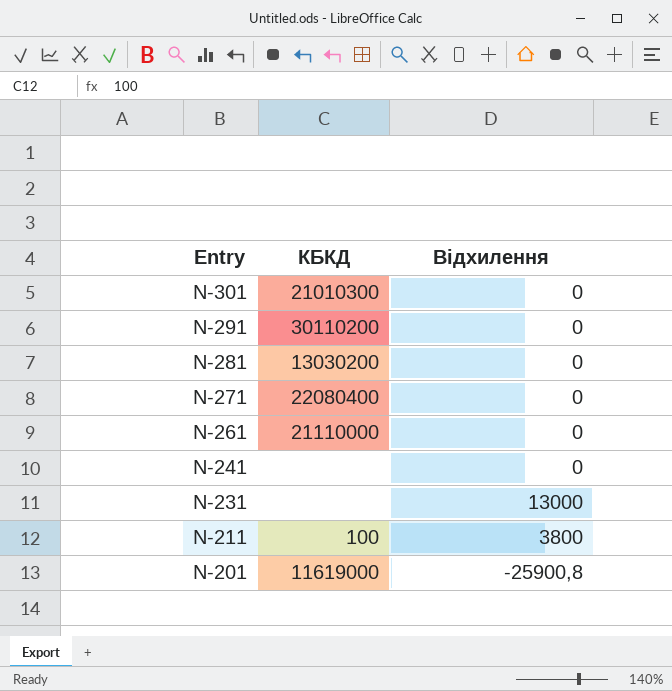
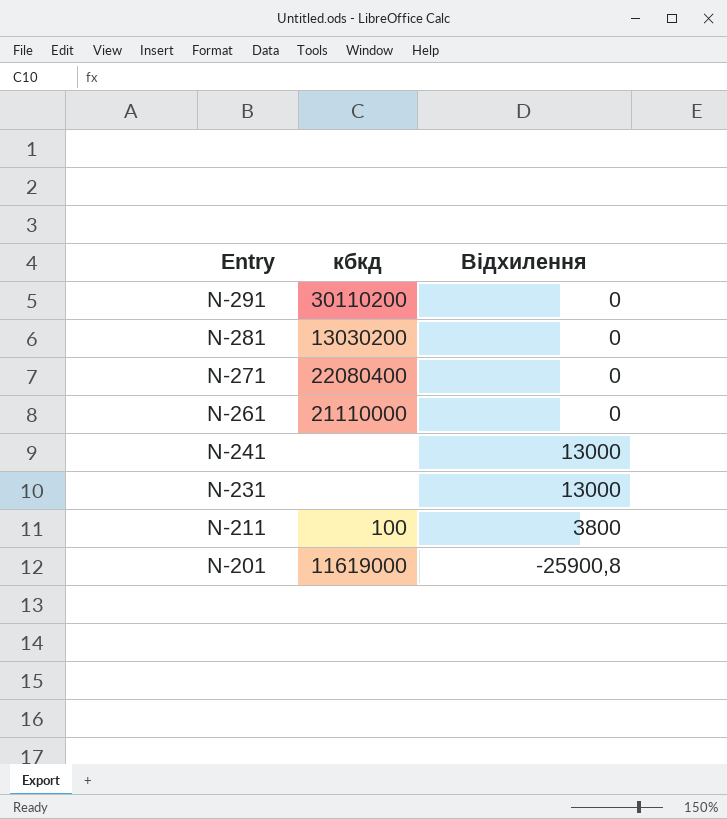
column name: КБКД -> кбкд
row N-301: 21010300 | 0 -> none
N-241 | Відхилення: 0 -> 13000

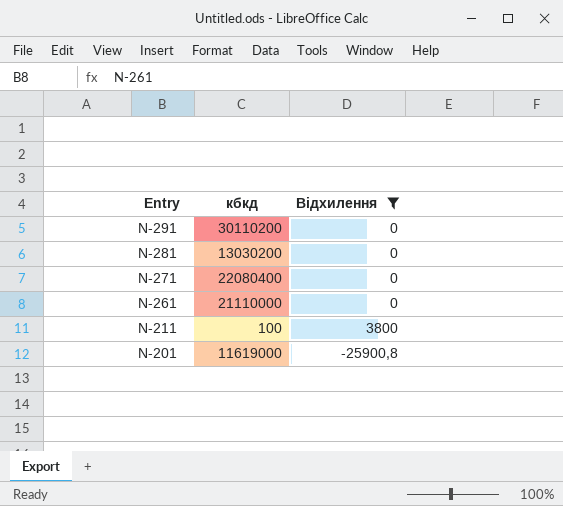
filter: none -> Відхилення != 13000

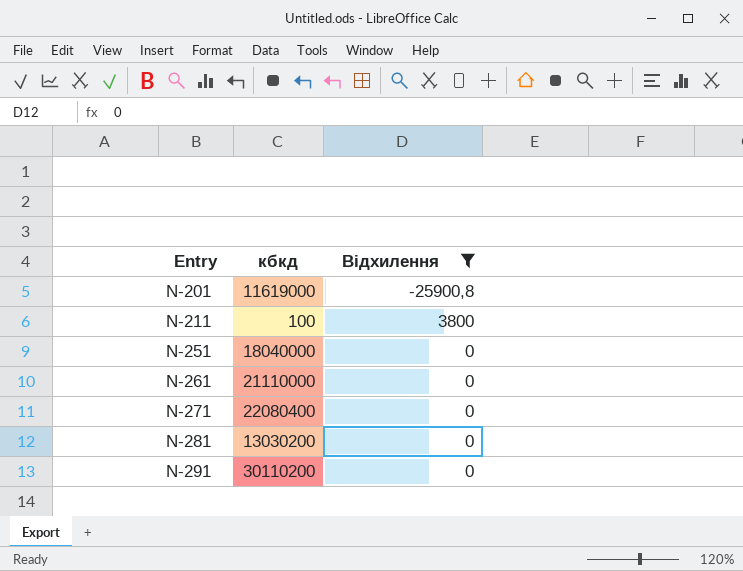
row order: Entry descending -> Entry ascending
row N-251: none -> 18040000 | 0

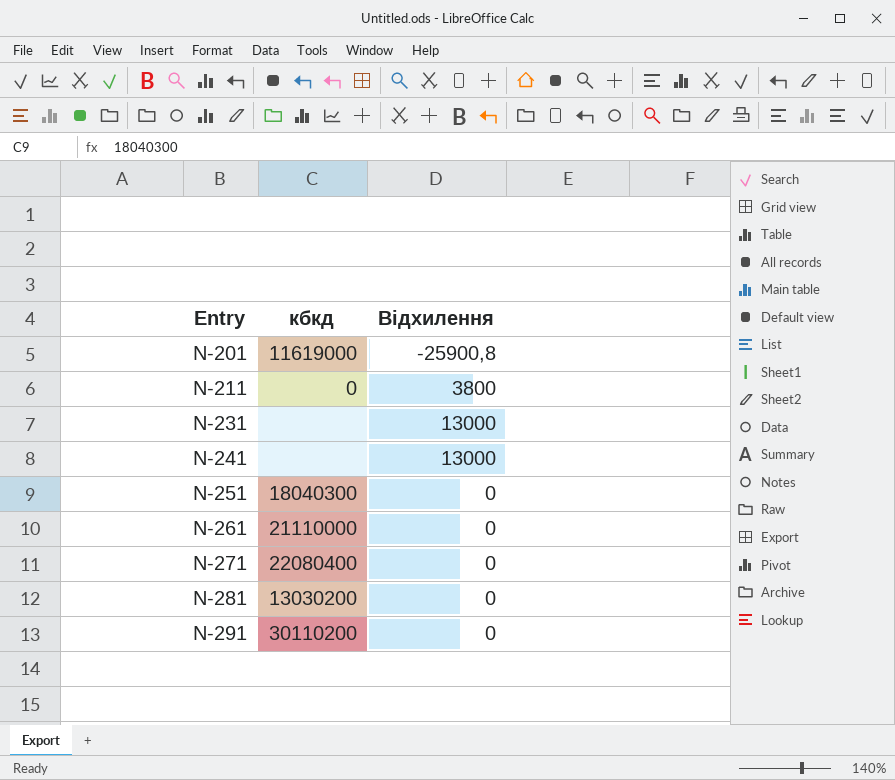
filter: Відхилення != 13000 -> none
N-211 | кбкд: 100 -> 0
N-251 | кбкд: 18040000 -> 18040300

